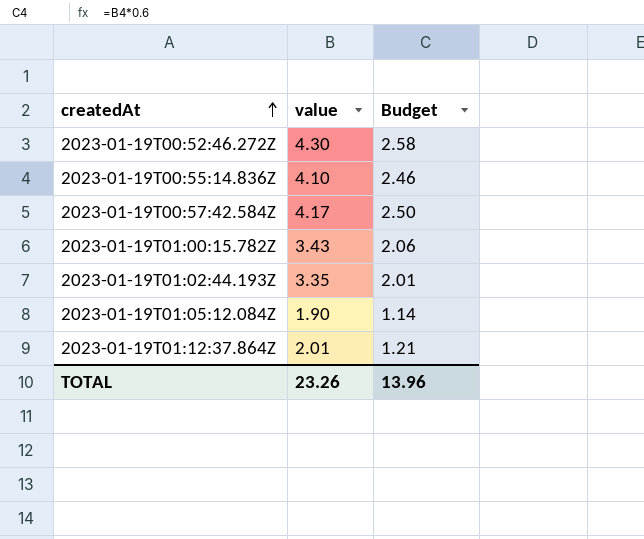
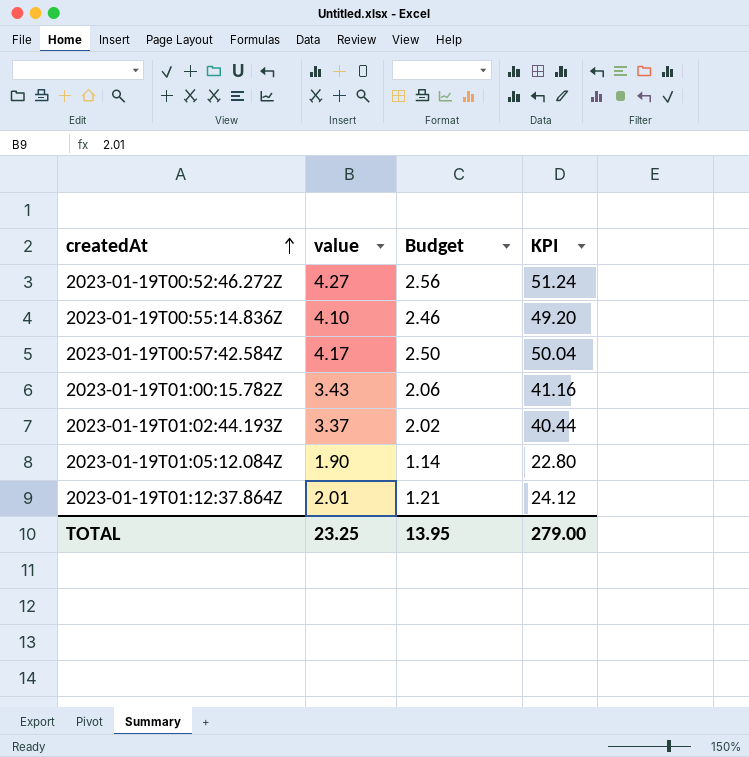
column KPI | formula: none -> [value] * 12
2023-01-19T00:52:46.272Z | value: 4.30 -> 4.27
2023-01-19T00:52:46.272Z | Budget: 2.58 -> 2.56
2023-01-19T01:02:44.193Z | value: 3.35 -> 3.37
2023-01-19T01:02:44.193Z | Budget: 2.01 -> 2.02
TOTAL | value: 23.26 -> 23.25
TOTAL | Budget: 13.96 -> 13.95

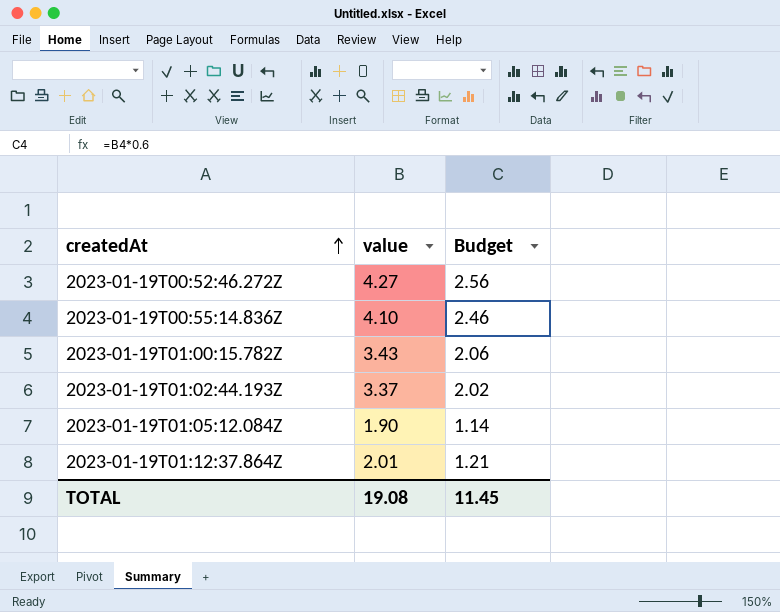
column KPI | formula: [value] * 12 -> none
row 2023-01-19T00:57:42.584Z: 4.17 | 2.50 | 50.04 -> none
TOTAL | value: 23.25 -> 19.08
TOTAL | Budget: 13.95 -> 11.45

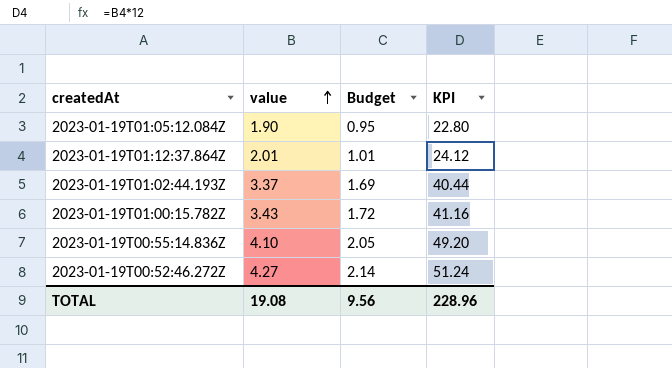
row order: createdAt ascending -> value ascending
column Budget | formula: [value] * 0.6 -> [value] * 0.5
column KPI | formula: none -> [value] * 12
TOTAL | Budget: 11.45 -> 9.56

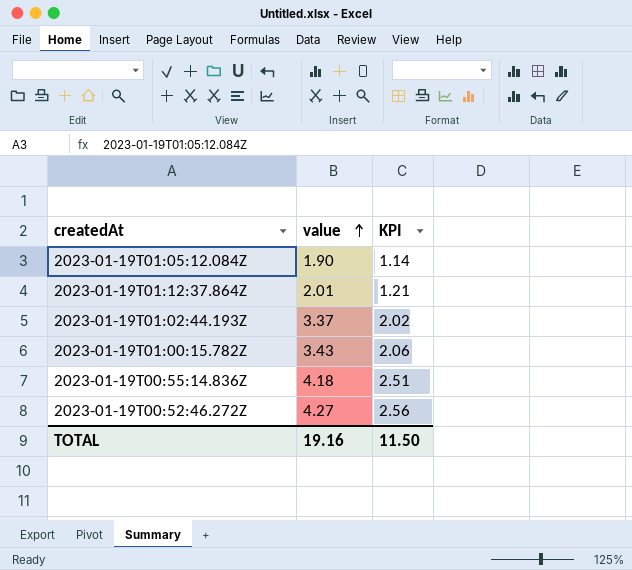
column Budget | formula: [value] * 0.5 -> none
column KPI | formula: [value] * 12 -> [value] * 0.6
2023-01-19T00:55:14.836Z | value: 4.10 -> 4.18
TOTAL | value: 19.08 -> 19.16
TOTAL | KPI: 228.96 -> 11.50

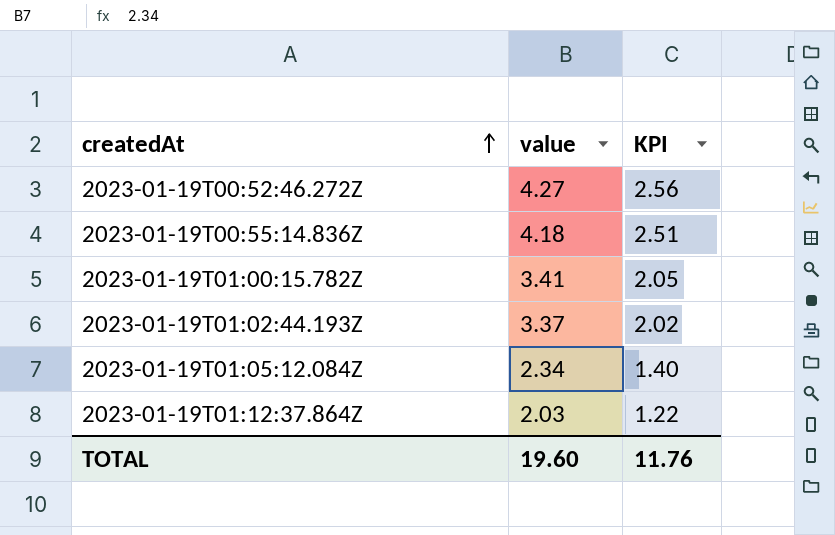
row order: value ascending -> createdAt ascending
2023-01-19T01:00:15.782Z | value: 3.43 -> 3.41
2023-01-19T01:00:15.782Z | KPI: 2.06 -> 2.05
2023-01-19T01:05:12.084Z | value: 1.90 -> 2.34
2023-01-19T01:05:12.084Z | KPI: 1.14 -> 1.40
2023-01-19T01:12:37.864Z | value: 2.01 -> 2.03
2023-01-19T01:12:37.864Z | KPI: 1.21 -> 1.22
TOTAL | value: 19.16 -> 19.60
TOTAL | KPI: 11.50 -> 11.76

